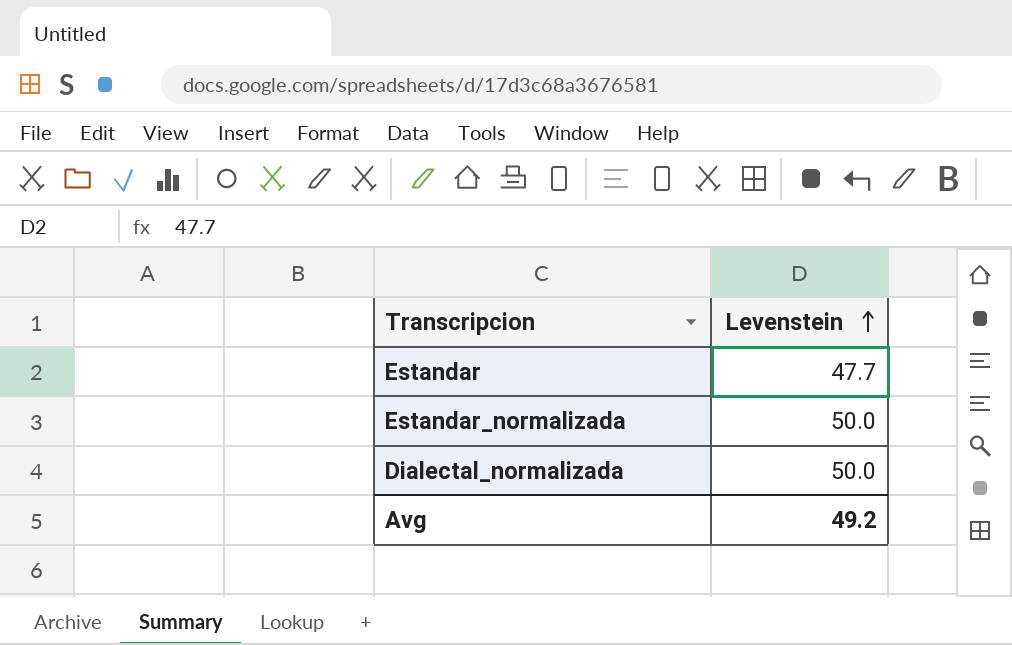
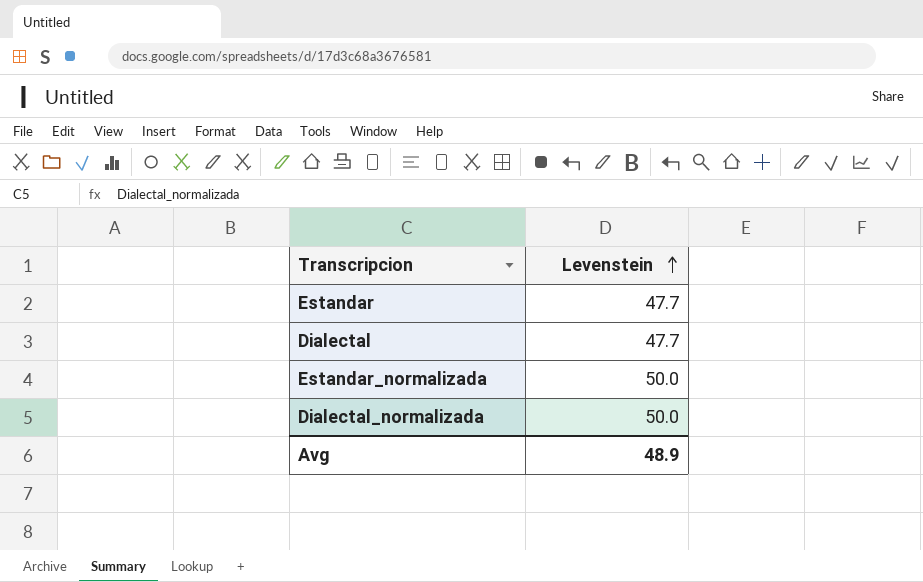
row Dialectal: none -> 47.7
Avg | Levenstein: 49.2 -> 48.9

